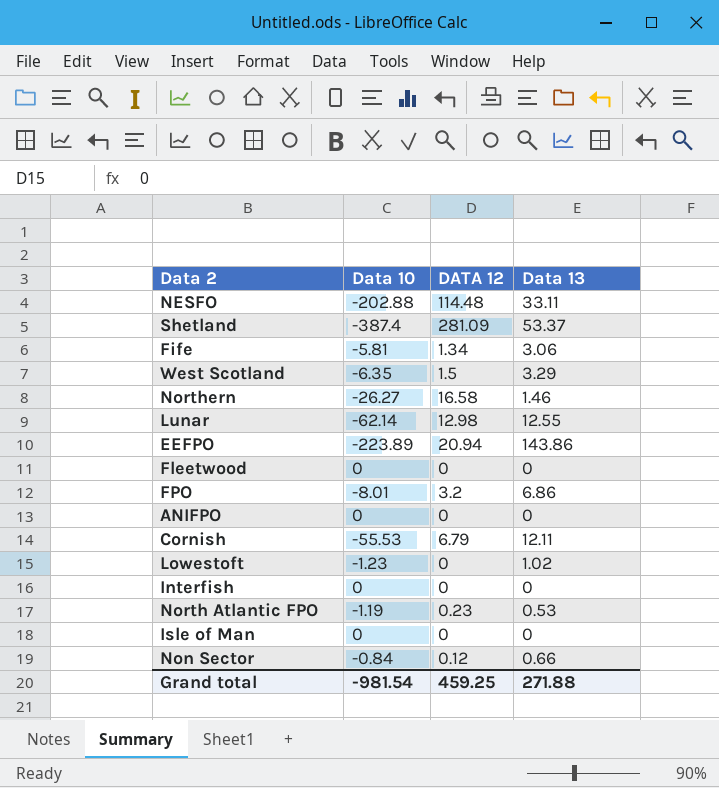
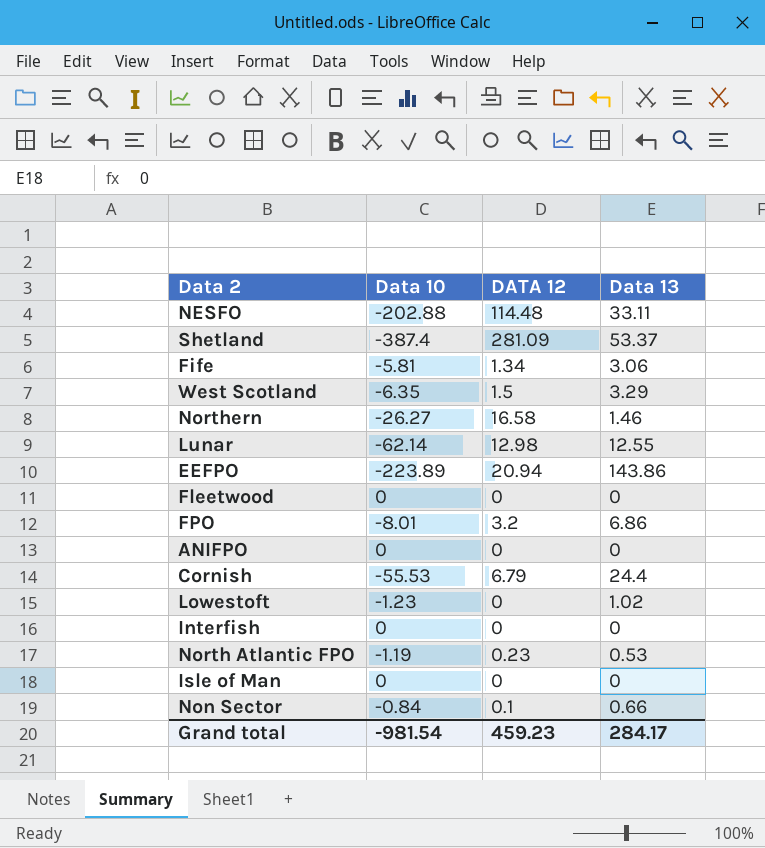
Cornish | Data 13: 12.11 -> 24.4
Non Sector | DATA 12: 0.12 -> 0.1
Grand total | DATA 12: 459.25 -> 459.23
Grand total | Data 13: 271.88 -> 284.17

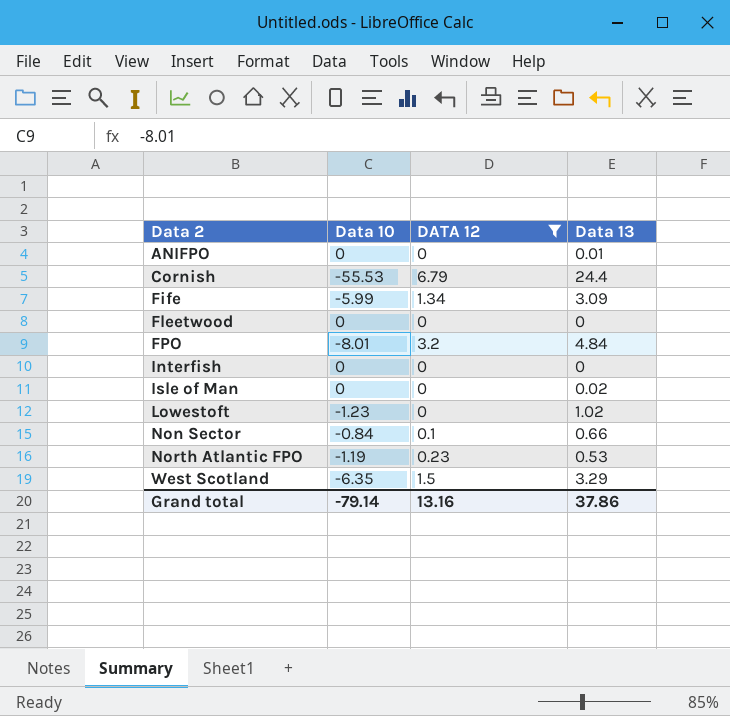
filter: none -> DATA 12 <= 6.79
row order: none -> Data 2 ascending
ANIFPO | Data 13: 0 -> 0.01
Fife | Data 10: -5.81 -> -5.99
Fife | Data 13: 3.06 -> 3.09
FPO | Data 13: 6.86 -> 4.84
Isle of Man | Data 13: 0 -> 0.02
Grand total | Data 10: -981.54 -> -79.14
Grand total | DATA 12: 459.23 -> 13.16
Grand total | Data 13: 284.17 -> 37.86

